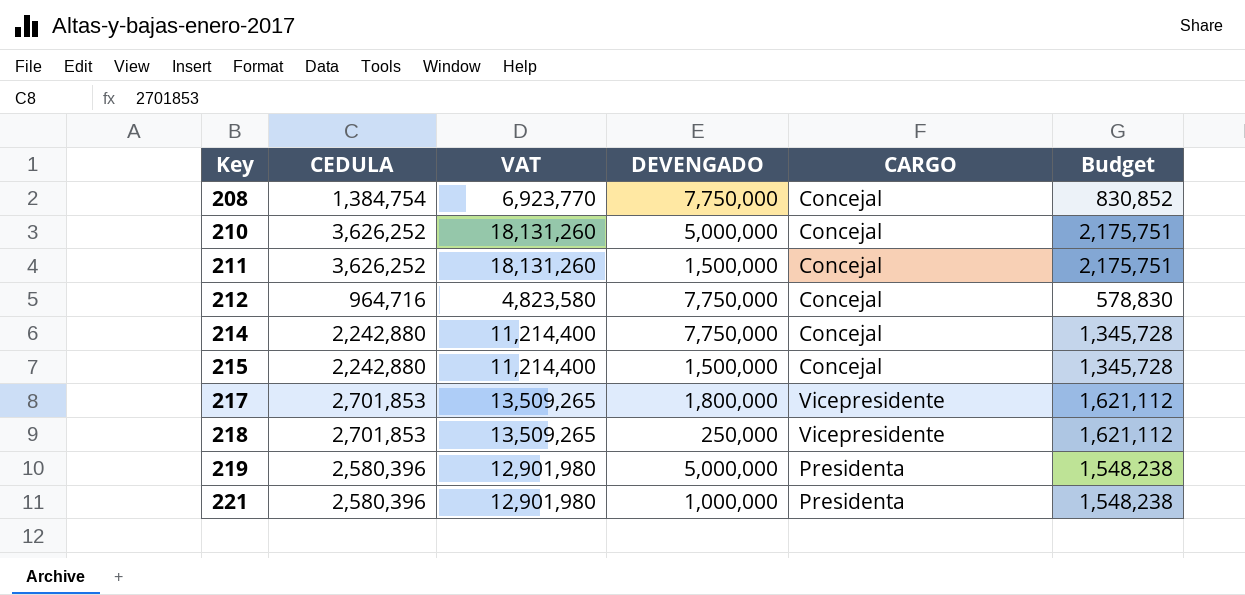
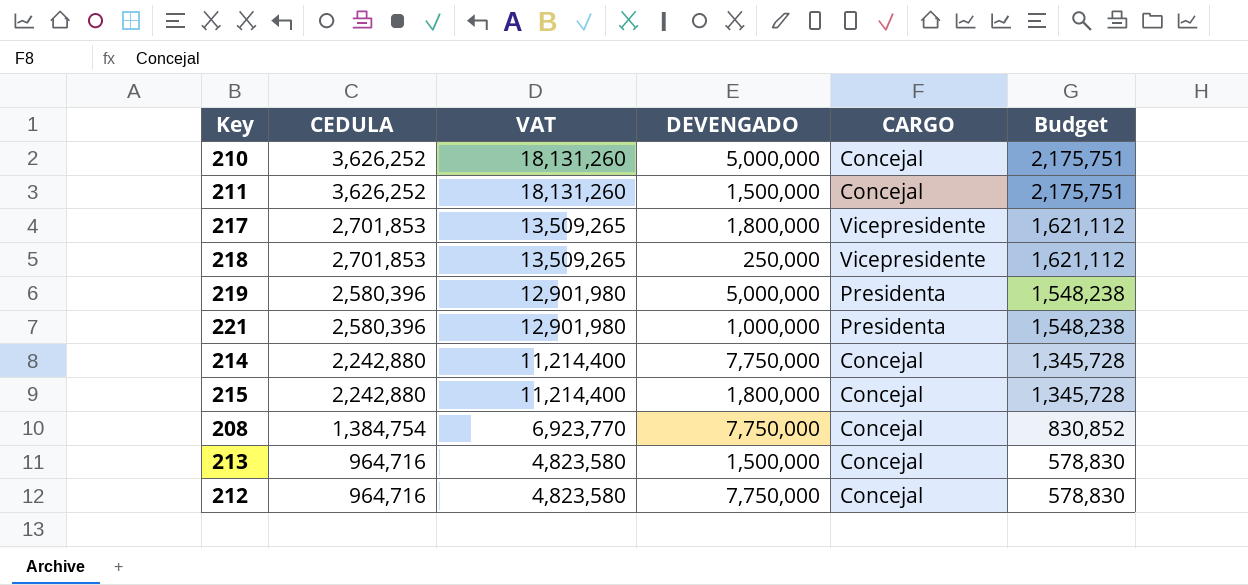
row order: Key ascending -> CEDULA descending
215 | DEVENGADO: 1,500,000 -> 1,800,000
row 213: none -> 964,716 | 4,823,580 | 1,500,000 | Concejal | 578,830

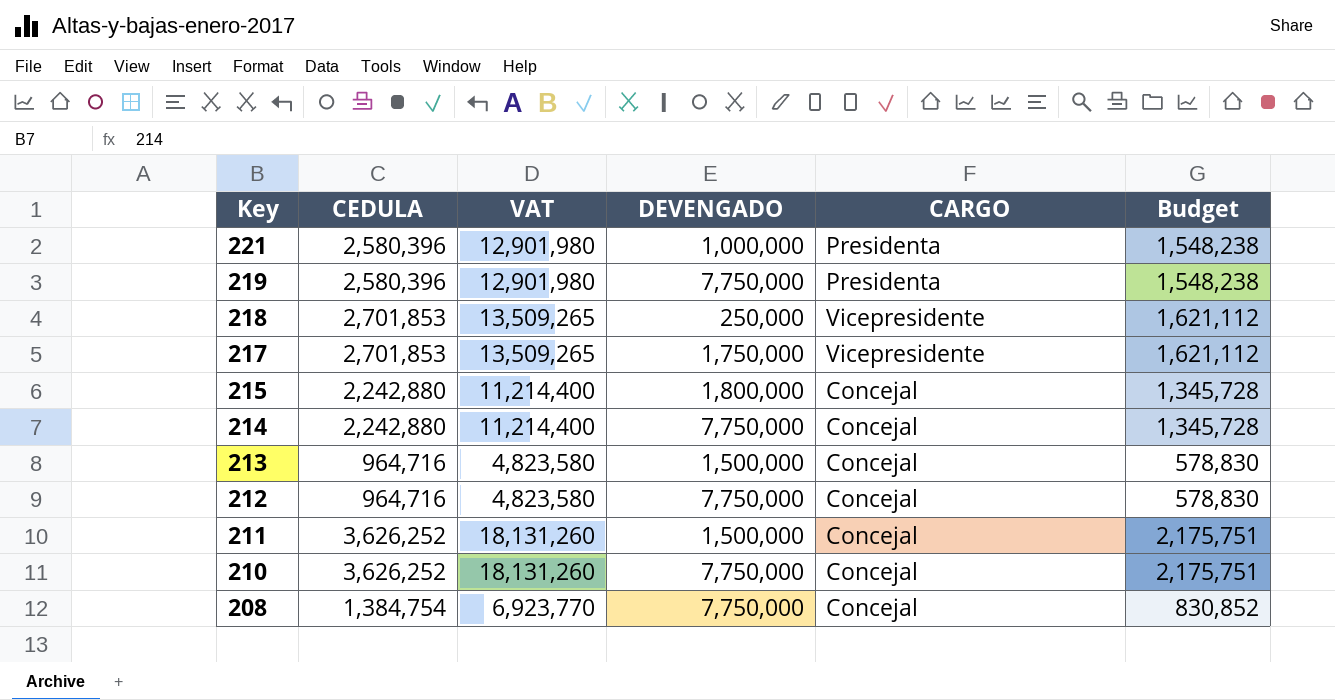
row order: CEDULA descending -> Key descending
219 | DEVENGADO: 5,000,000 -> 7,750,000
217 | DEVENGADO: 1,800,000 -> 1,750,000
210 | DEVENGADO: 5,000,000 -> 7,750,000

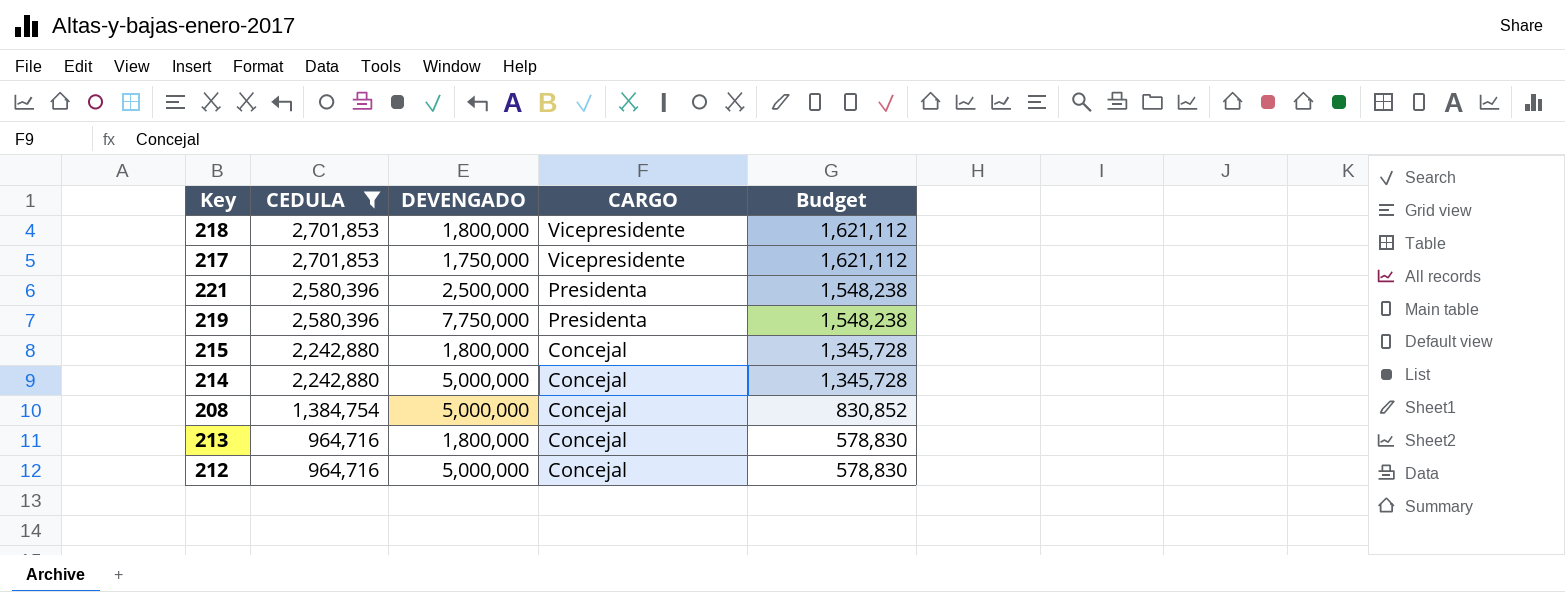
filter: none -> CEDULA != 3,626,252
row order: Key descending -> CEDULA descending
column VAT | formula: [CEDULA] * 5 -> none
218 | DEVENGADO: 250,000 -> 1,800,000
221 | DEVENGADO: 1,000,000 -> 2,500,000
214 | DEVENGADO: 7,750,000 -> 5,000,000
208 | DEVENGADO: 7,750,000 -> 5,000,000
213 | DEVENGADO: 1,500,000 -> 1,800,000
212 | DEVENGADO: 7,750,000 -> 5,000,000

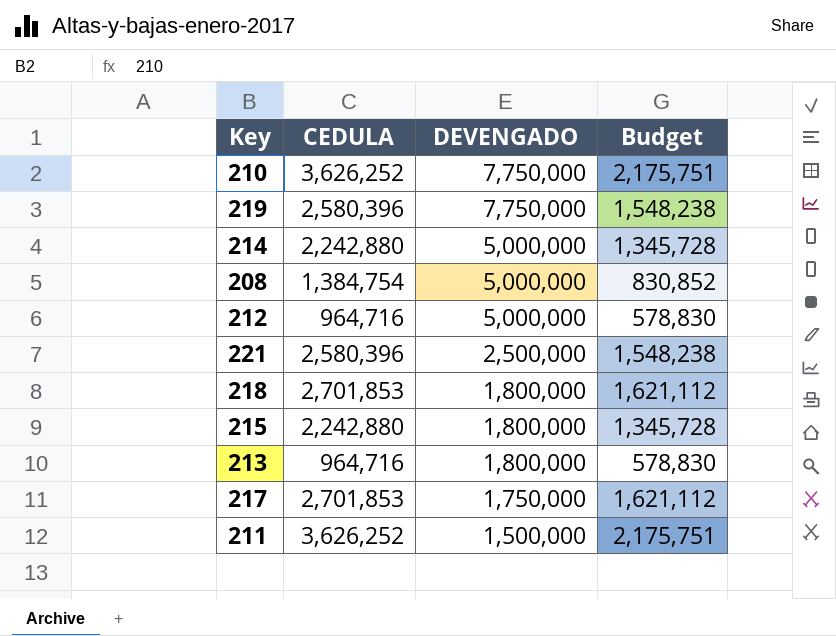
filter: CEDULA != 3,626,252 -> none
row order: CEDULA descending -> DEVENGADO descending
column CARGO | position: 4 -> none

